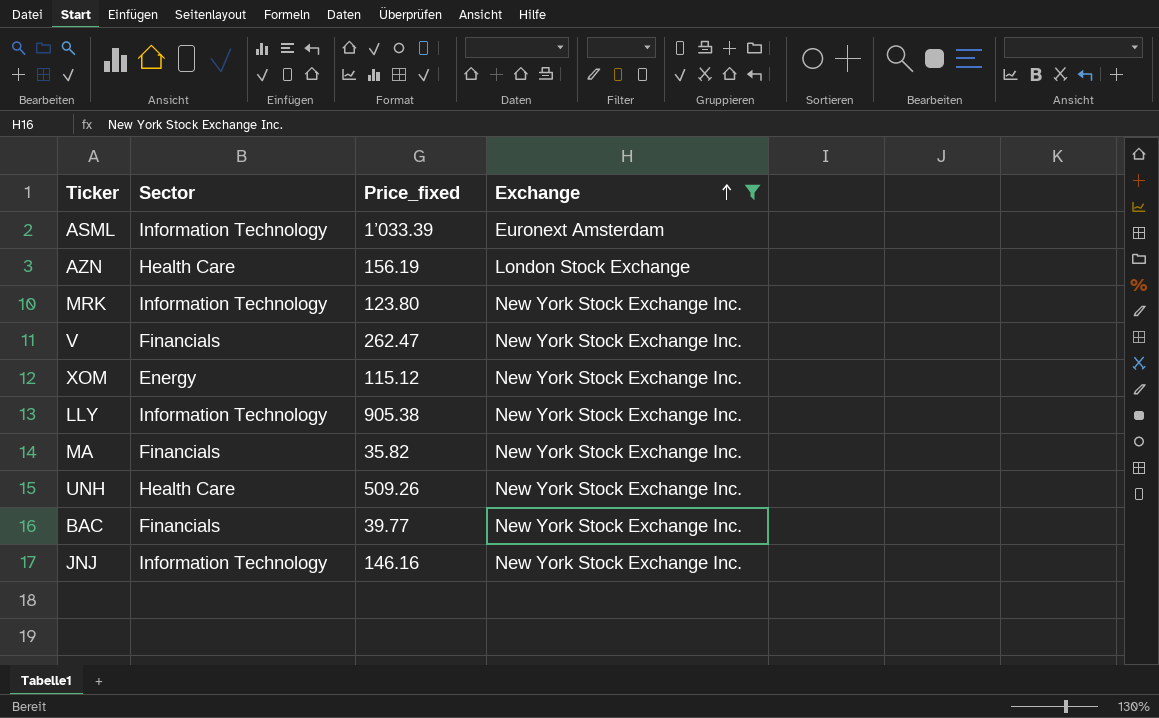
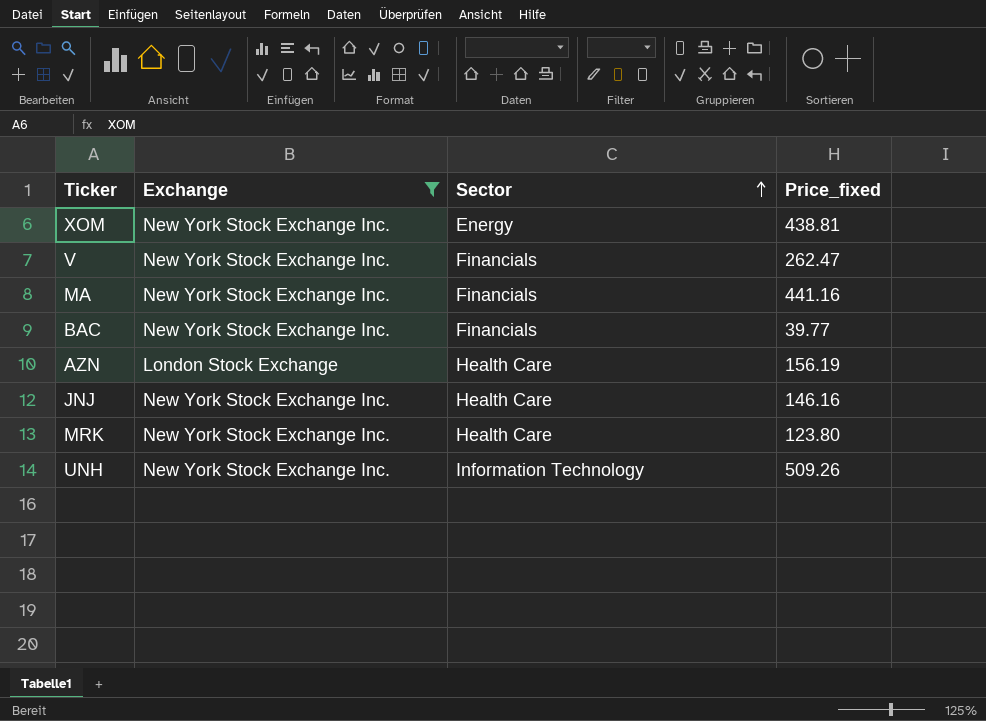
row order: Exchange ascending -> Sector ascending
column Exchange | position: 4 -> 2
row ASML: Information Technology | 1’033.39 | Euronext Amsterdam -> none
row LLY: Information Technology | 905.38 | New York Stock Exchange Inc. -> none
XOM | Price_fixed: 115.12 -> 438.81
MA | Price_fixed: 35.82 -> 441.16
JNJ | Sector: Information Technology -> Health Care
MRK | Sector: Information Technology -> Health Care
UNH | Sector: Health Care -> Information Technology

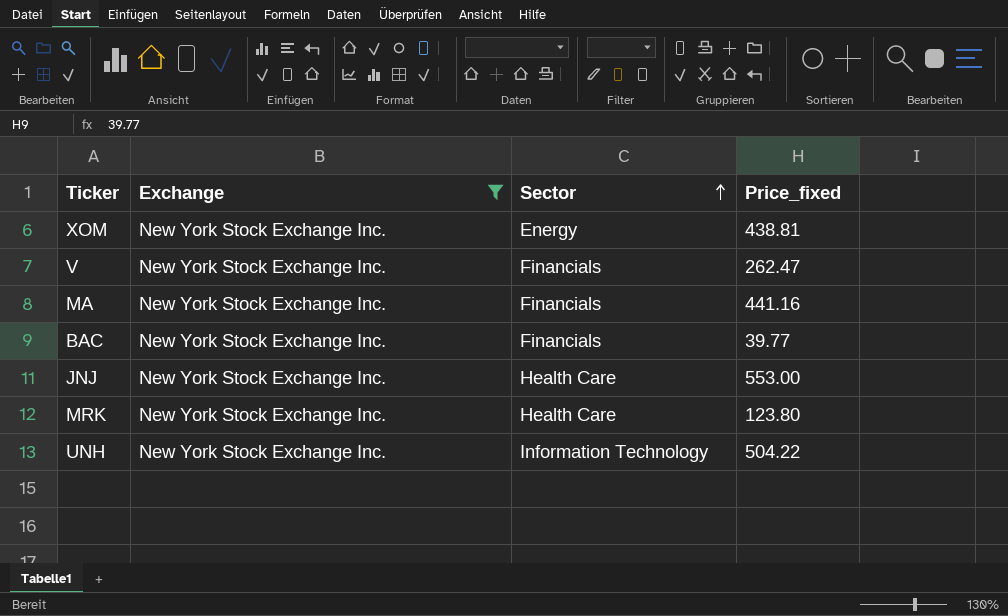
row AZN: London Stock Exchange | Health Care | 156.19 -> none
JNJ | Price_fixed: 146.16 -> 553.00
UNH | Price_fixed: 509.26 -> 504.22

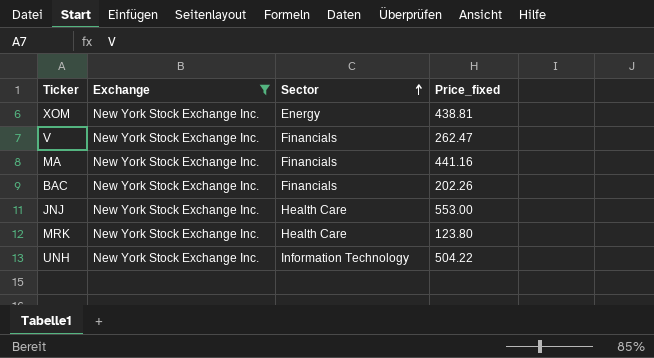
BAC | Price_fixed: 39.77 -> 202.26

